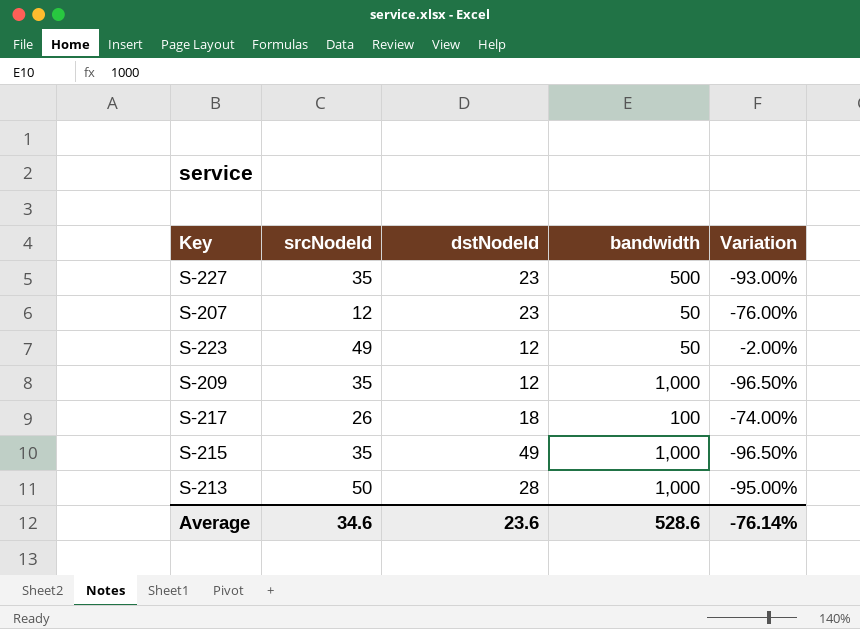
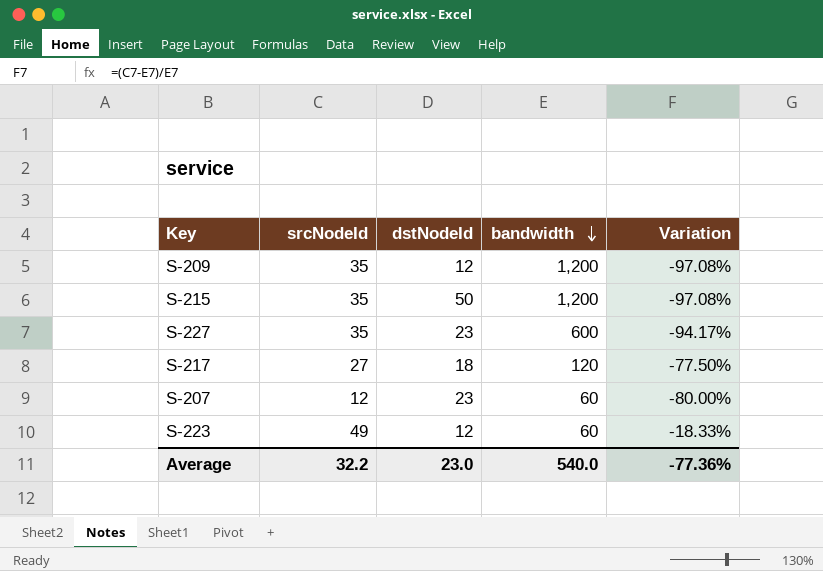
row order: none -> bandwidth descending
row S-213: 50 | 28 | 1,000 | -95.00% -> none
S-209 | bandwidth: 1,000 -> 1,200
S-209 | Variation: -96.50% -> -97.08%
S-215 | dstNodeId: 49 -> 50
S-215 | bandwidth: 1,000 -> 1,200
S-215 | Variation: -96.50% -> -97.08%
S-227 | bandwidth: 500 -> 600
S-227 | Variation: -93.00% -> -94.17%
S-217 | srcNodeId: 26 -> 27
S-217 | bandwidth: 100 -> 120
S-217 | Variation: -74.00% -> -77.50%
S-207 | bandwidth: 50 -> 60
S-207 | Variation: -76.00% -> -80.00%
S-223 | bandwidth: 50 -> 60
S-223 | Variation: -2.00% -> -18.33%
Average | srcNodeId: 34.6 -> 32.2
Average | dstNodeId: 23.6 -> 23.0
Average | bandwidth: 528.6 -> 540.0
Average | Variation: -76.14% -> -77.36%

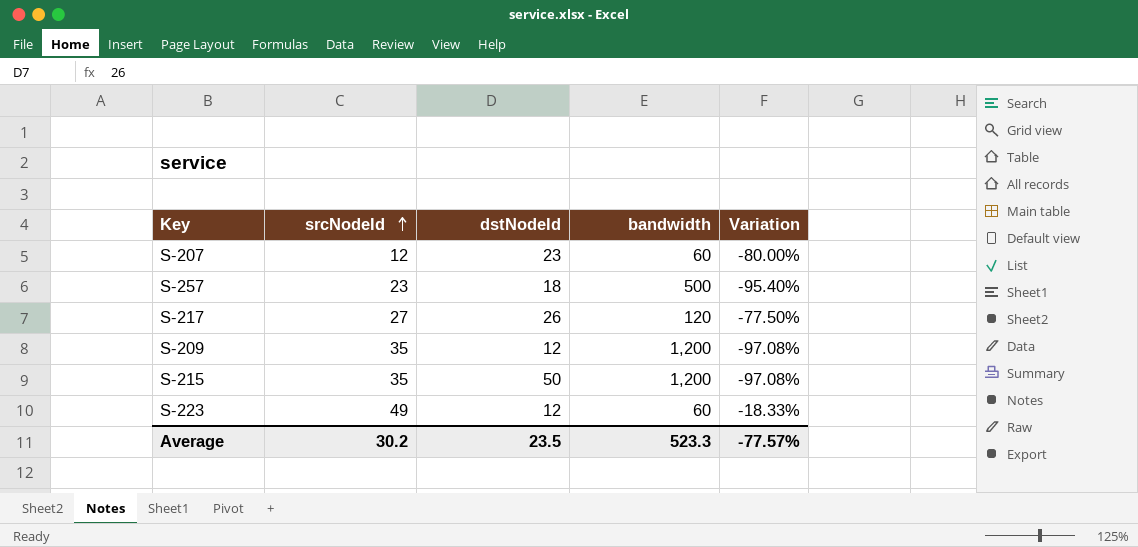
row order: bandwidth descending -> srcNodeId ascending
row S-227: 35 | 23 | 600 | -94.17% -> none
row S-257: none -> 23 | 18 | 500 | -95.40%
S-217 | dstNodeId: 18 -> 26
Average | srcNodeId: 32.2 -> 30.2
Average | dstNodeId: 23.0 -> 23.5
Average | bandwidth: 540.0 -> 523.3
Average | Variation: -77.36% -> -77.57%

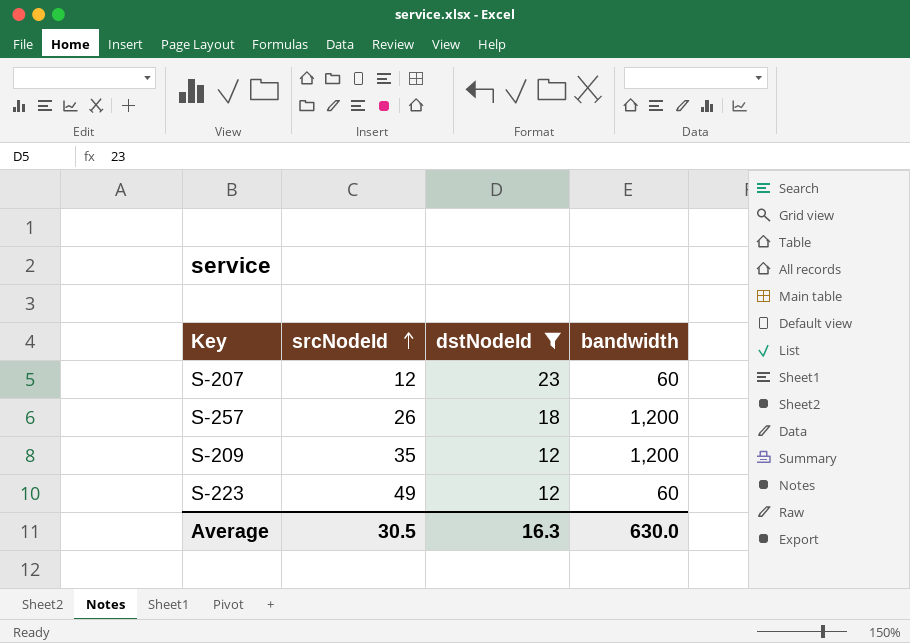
filter: none -> dstNodeId <= 23
column Variation | formula: ([srcNodeId] - [bandwidth]) / [bandwidth] -> none
S-257 | srcNodeId: 23 -> 26
S-257 | bandwidth: 500 -> 1,200
Average | srcNodeId: 30.2 -> 30.5
Average | dstNodeId: 23.5 -> 16.3
Average | bandwidth: 523.3 -> 630.0

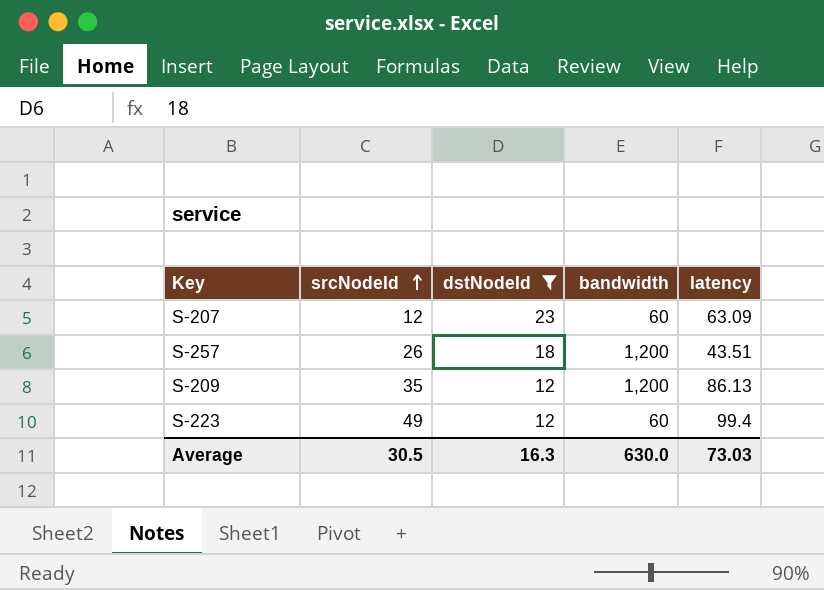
column latency | position: none -> 5

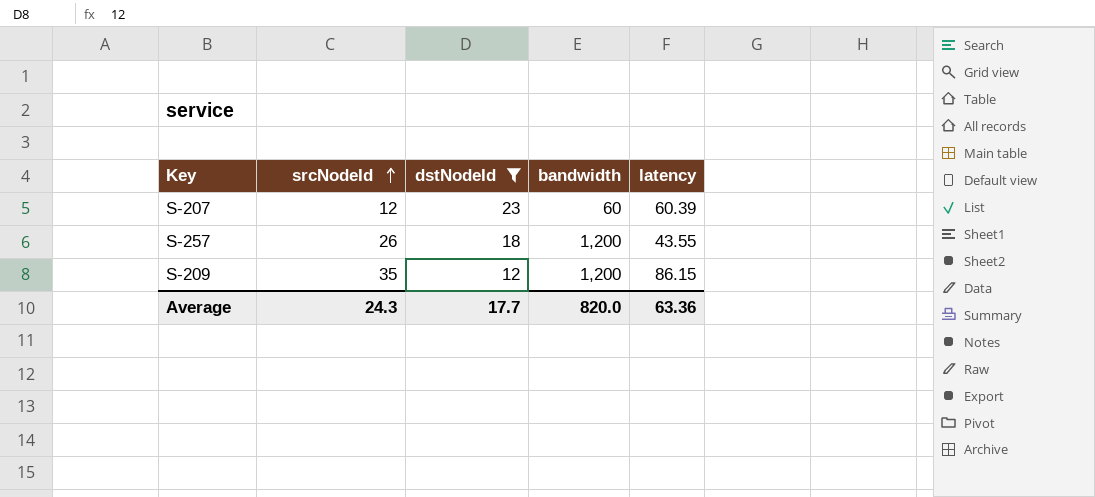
row S-223: 49 | 12 | 60 | 99.4 -> none
S-207 | latency: 63.09 -> 60.39
S-257 | latency: 43.51 -> 43.55
S-209 | latency: 86.13 -> 86.15
Average | srcNodeId: 30.5 -> 24.3
Average | dstNodeId: 16.3 -> 17.7
Average | bandwidth: 630.0 -> 820.0
Average | latency: 73.03 -> 63.36

